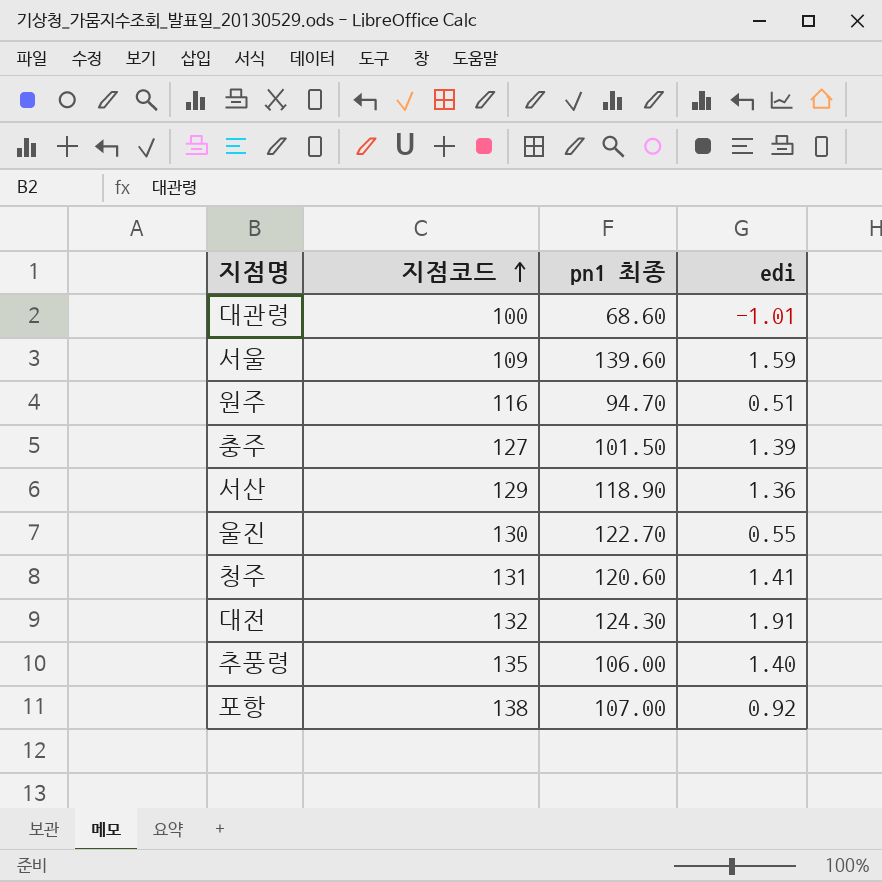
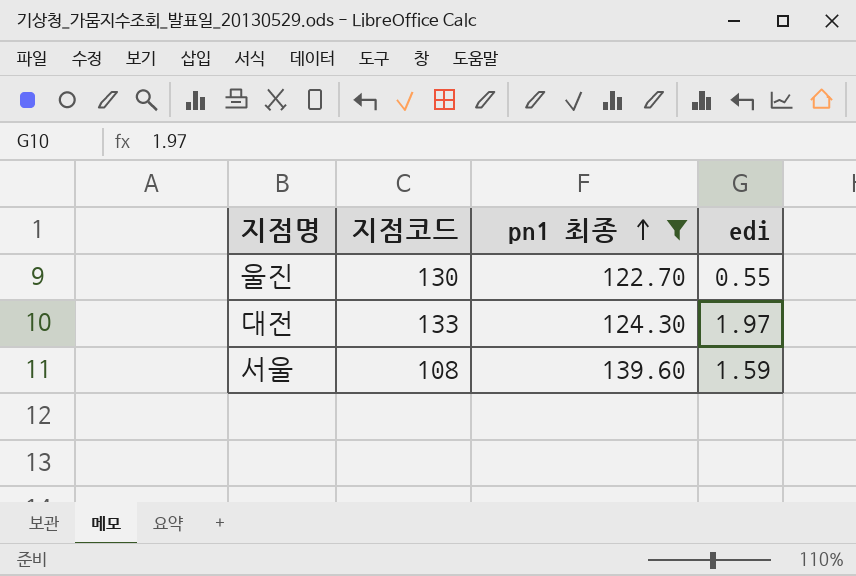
filter: none -> pn1 최종 >= 122.70
row order: 지점코드 ascending -> pn1 최종 ascending
대전 | 지점코드: 132 -> 133
대전 | edi: 1.91 -> 1.97
서울 | 지점코드: 109 -> 108

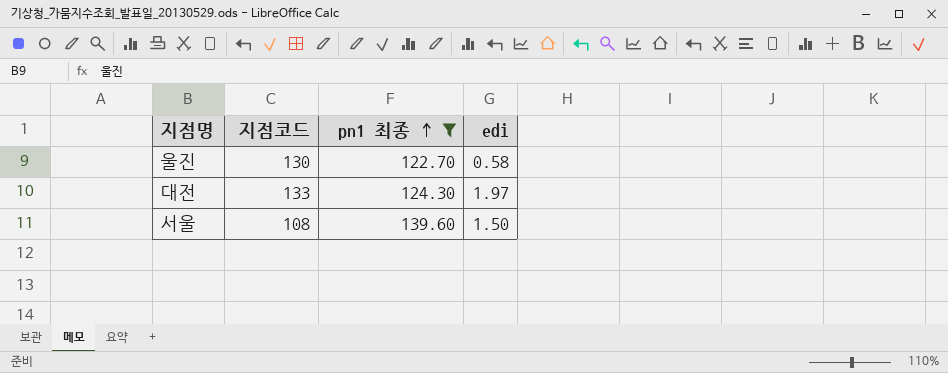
울진 | edi: 0.55 -> 0.58
서울 | edi: 1.59 -> 1.50

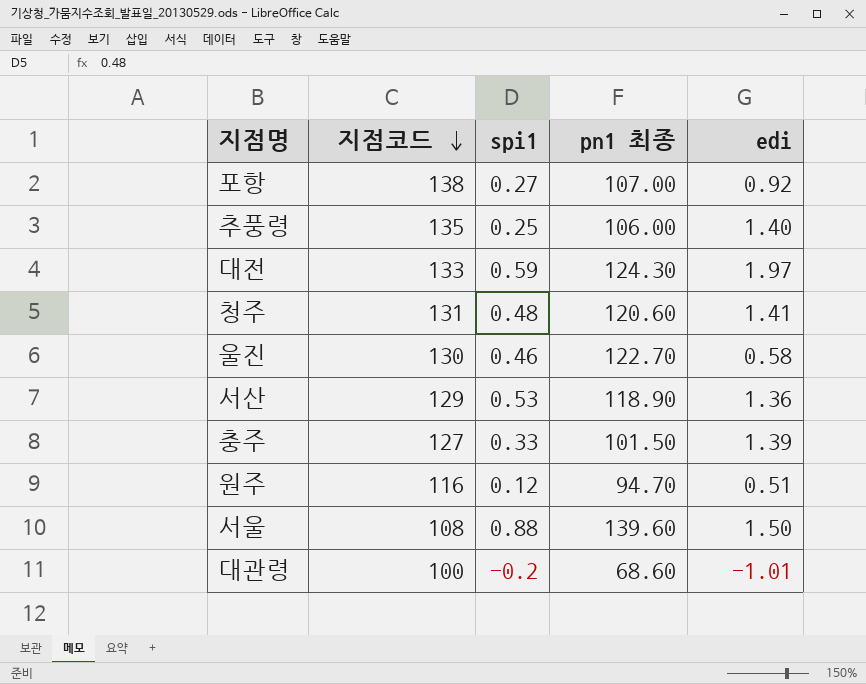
filter: pn1 최종 >= 122.70 -> none
row order: pn1 최종 ascending -> 지점코드 descending
column spi1 | position: none -> 3

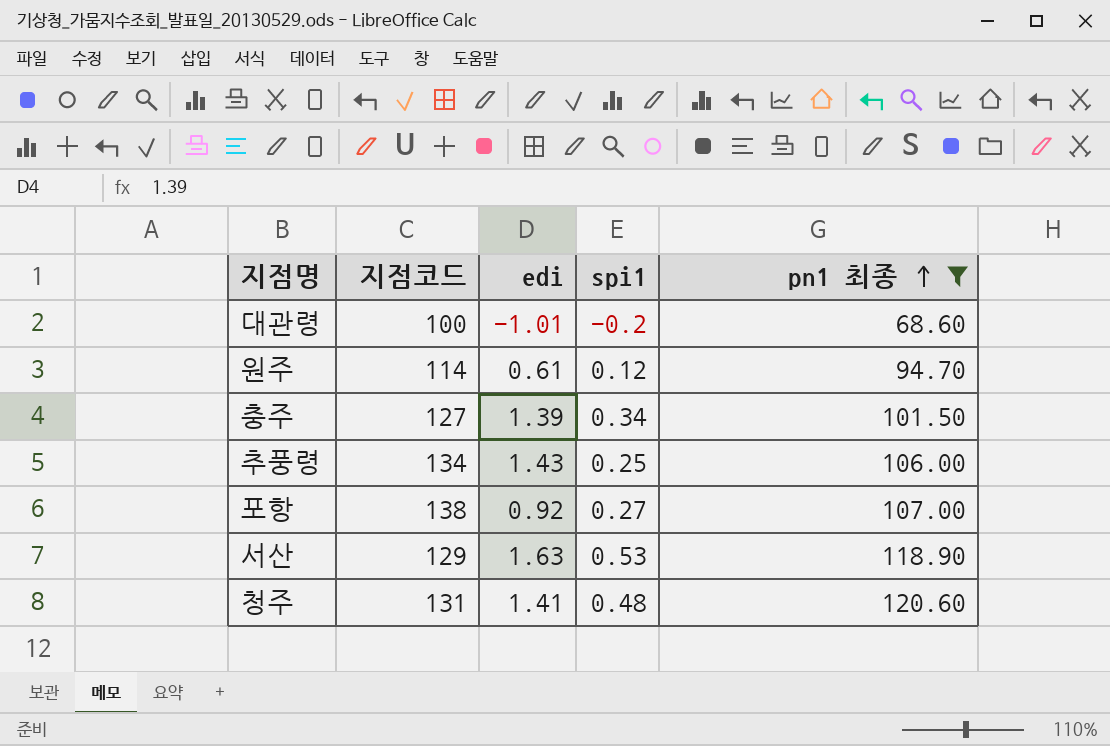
filter: none -> pn1 최종 <= 120.60
row order: 지점코드 descending -> pn1 최종 ascending
column edi | position: 5 -> 3
원주 | 지점코드: 116 -> 114
원주 | edi: 0.51 -> 0.61
충주 | spi1: 0.33 -> 0.34
추풍령 | 지점코드: 135 -> 134
추풍령 | edi: 1.40 -> 1.43
서산 | edi: 1.36 -> 1.63

